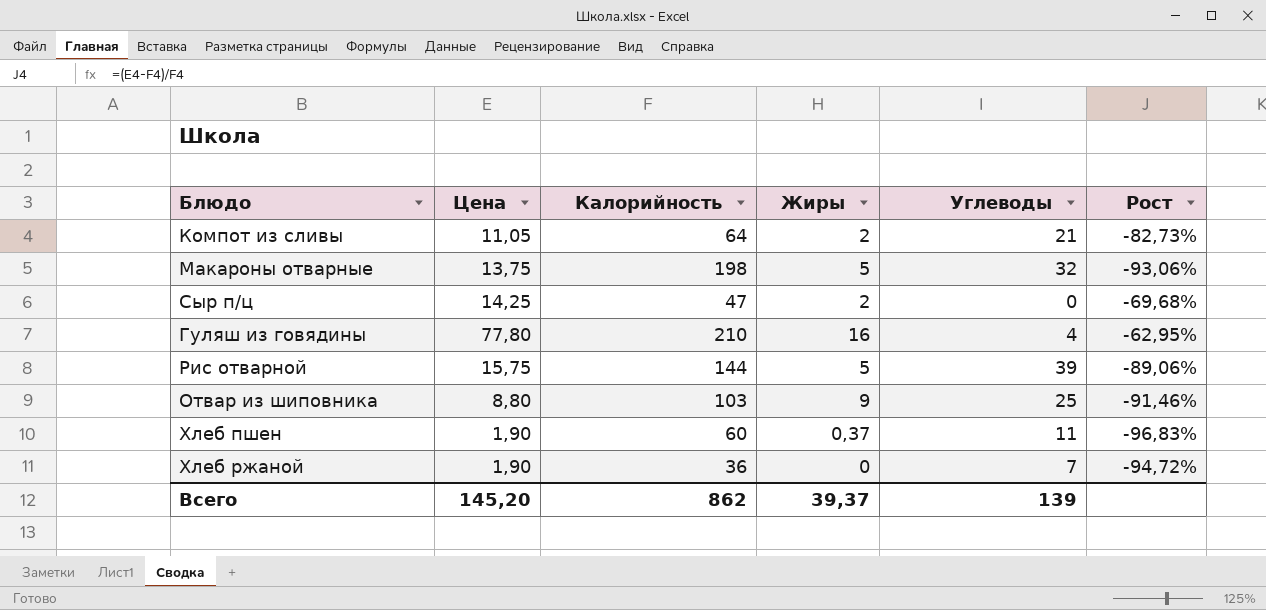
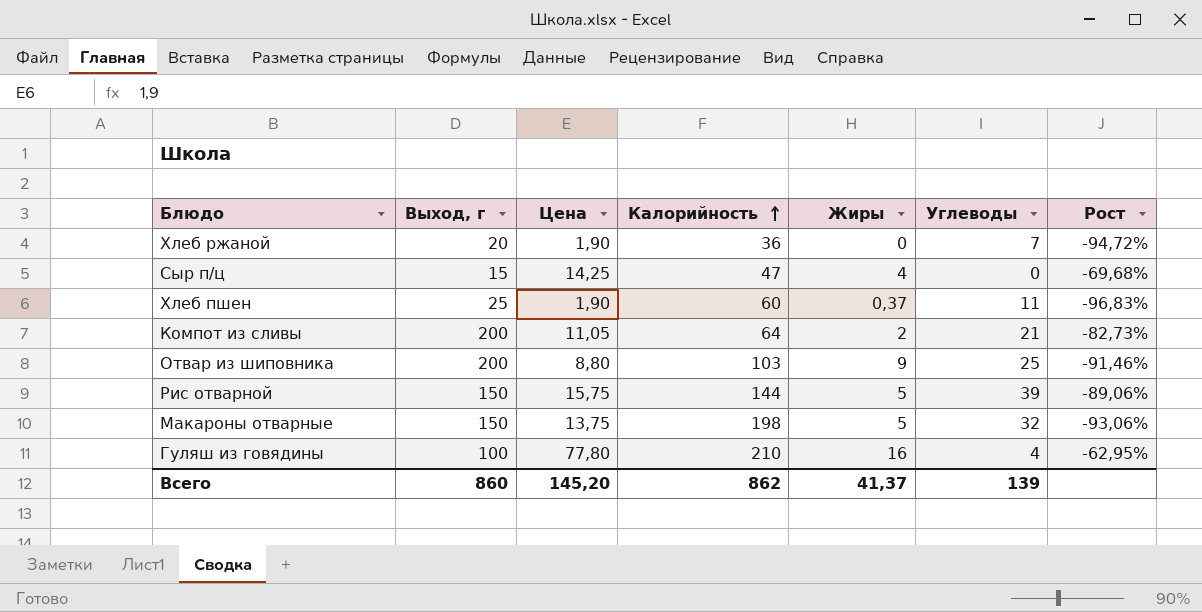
row order: none -> Калорийность ascending
column Выход, г | position: none -> 2
Сыр п/ц | Жиры: 2 -> 4
Всего | Жиры: 39,37 -> 41,37

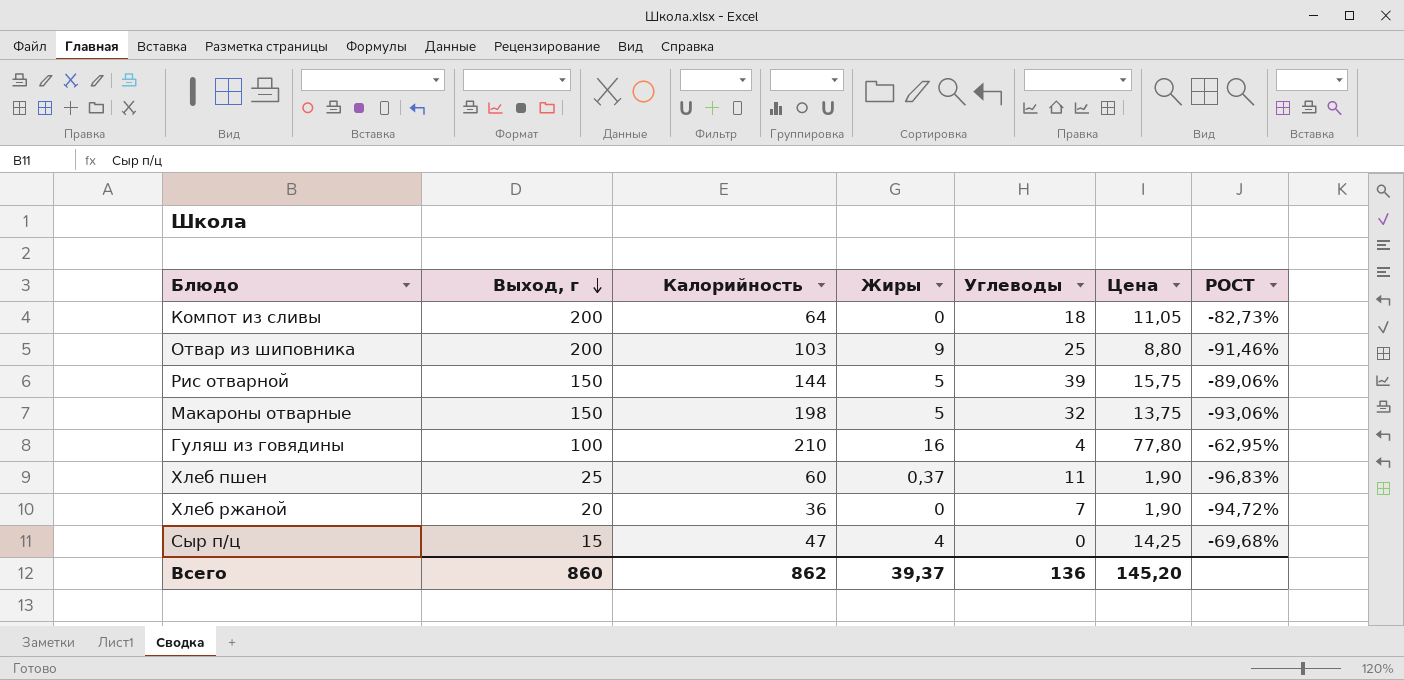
row order: Калорийность ascending -> Выход, г descending
column Цена | position: 3 -> 6
column name: Рост -> РОСТ
Компот из сливы | Жиры: 2 -> 0
Компот из сливы | Углеводы: 21 -> 18
Всего | Жиры: 41,37 -> 39,37
Всего | Углеводы: 139 -> 136

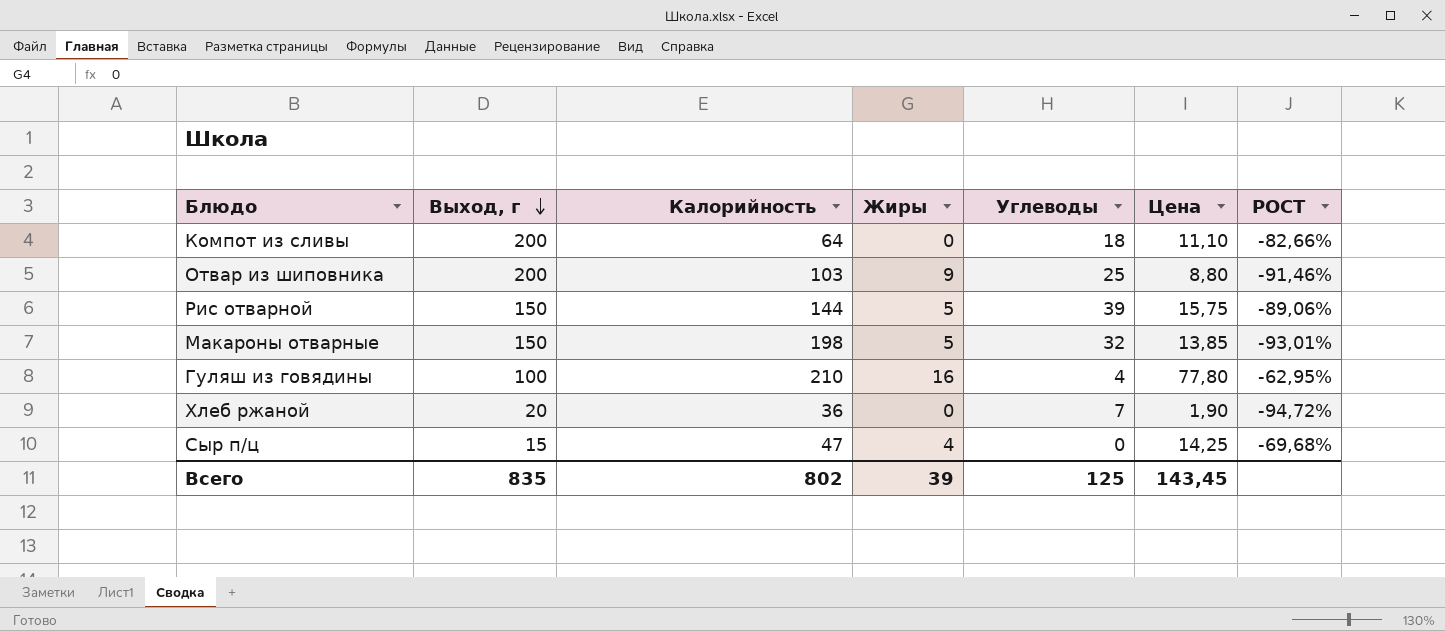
row Хлеб пшен: 25 | 60 | 0,37 | 11 | 1,90 | -96,83% -> none
Компот из сливы | Цена: 11,05 -> 11,10
Компот из сливы | РОСТ: -82,73% -> -82,66%
Макароны отварные | Цена: 13,75 -> 13,85
Макароны отварные | РОСТ: -93,06% -> -93,01%
Всего | Выход, г: 860 -> 835
Всего | Калорийность: 862 -> 802
Всего | Жиры: 39,37 -> 39
Всего | Углеводы: 136 -> 125
Всего | Цена: 145,20 -> 143,45

